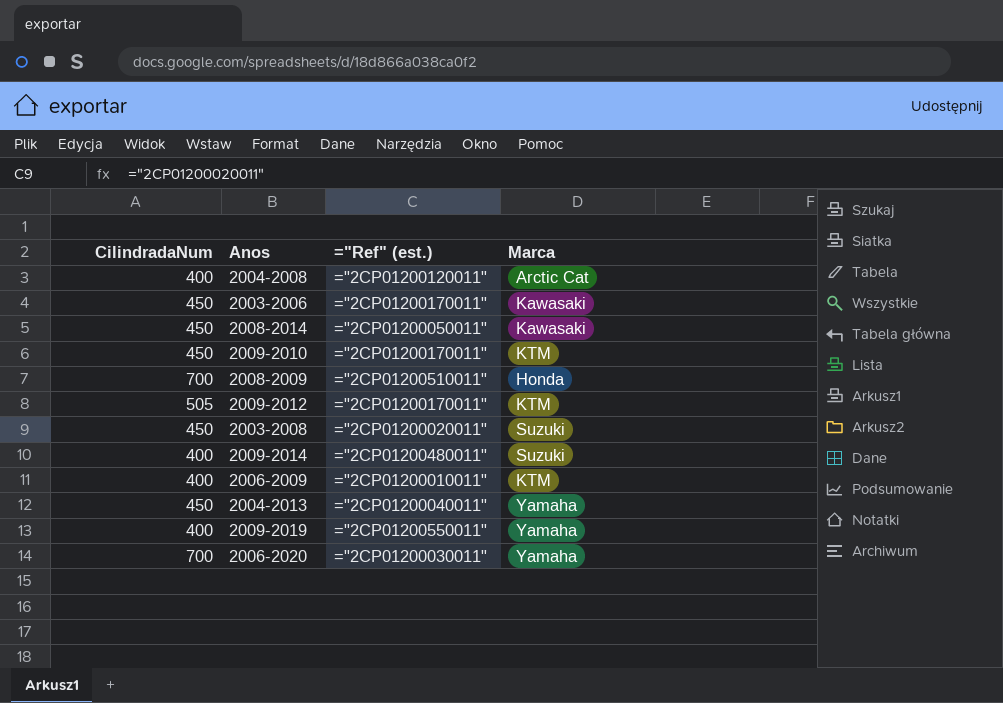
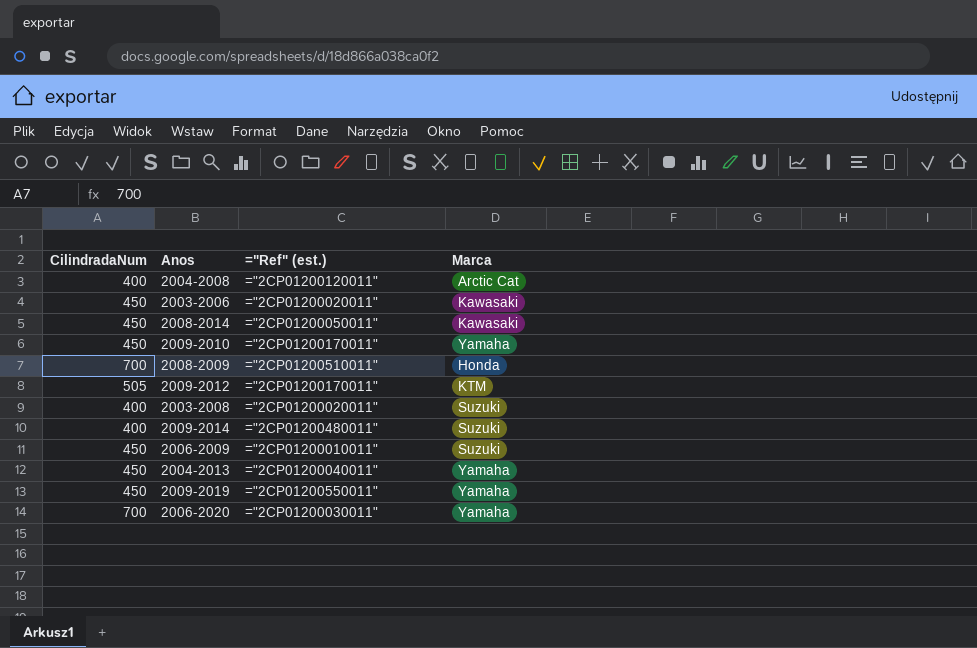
2003-2006 | ="Ref" (est.): ="2CP01200170011" -> ="2CP01200020011"
2009-2010 | Marca: KTM -> Yamaha
2003-2008 | CilindradaNum: 450 -> 400
2006-2009 | CilindradaNum: 400 -> 450
2006-2009 | Marca: KTM -> Suzuki
2009-2019 | CilindradaNum: 400 -> 450

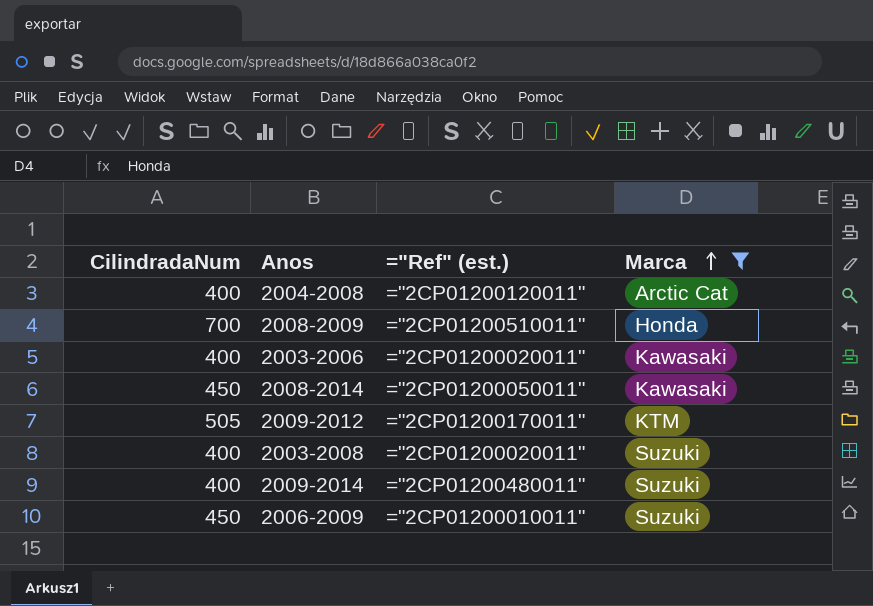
filter: none -> Marca != Yamaha
row order: none -> Marca ascending
2003-2006 | CilindradaNum: 450 -> 400

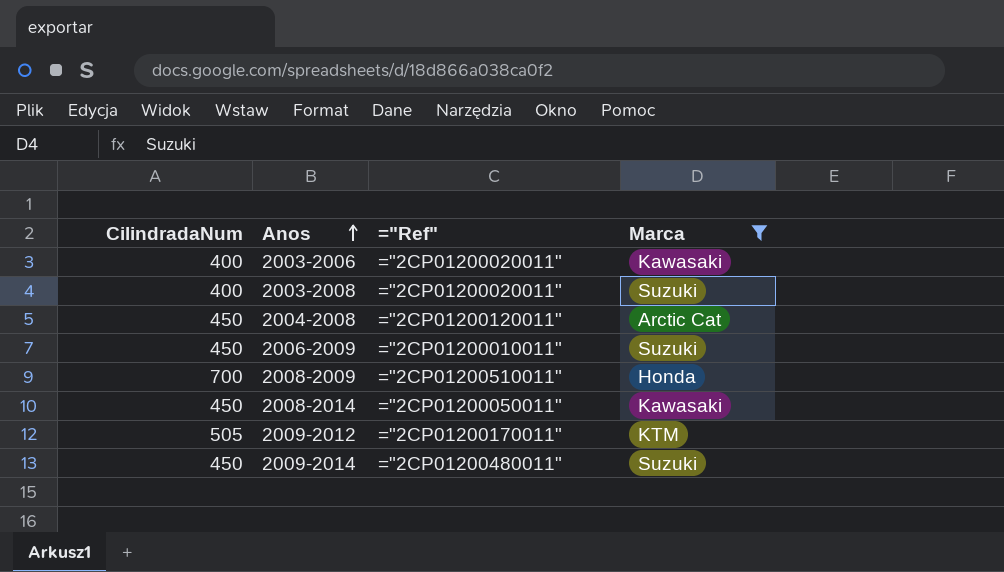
row order: Marca ascending -> Anos ascending
column name: ="Ref" (est.) -> ="Ref"
2004-2008 | CilindradaNum: 400 -> 450
2009-2014 | CilindradaNum: 400 -> 450

